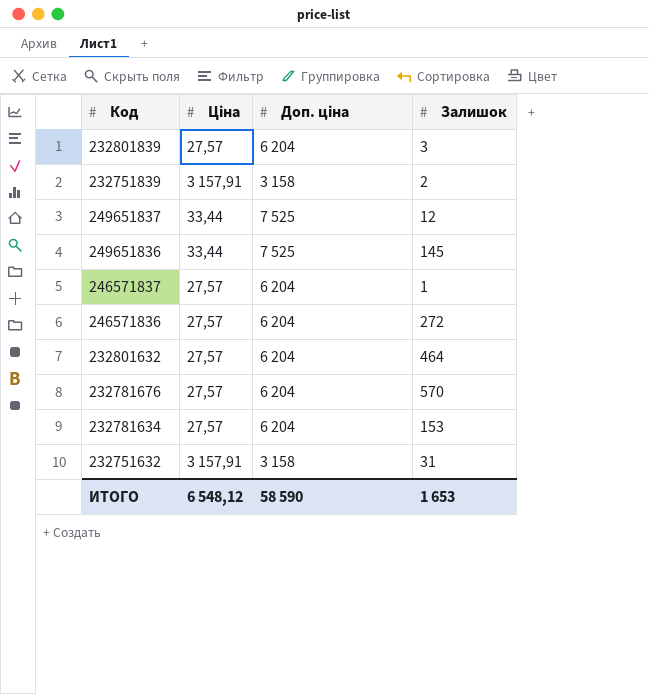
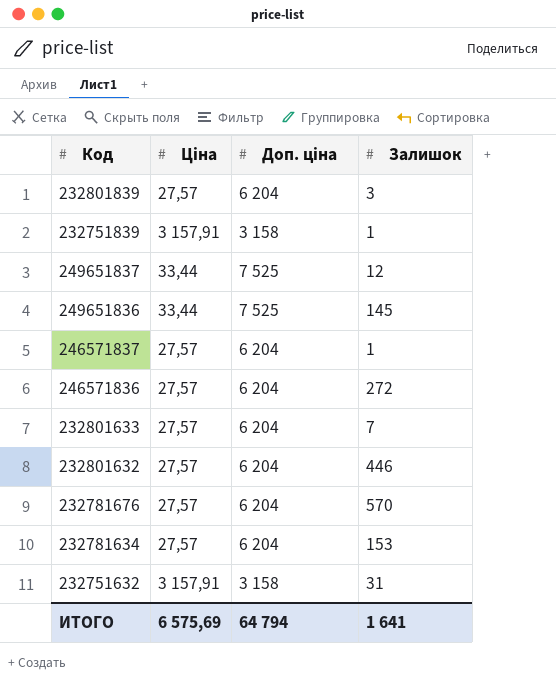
232751839 | Залишок: 2 -> 1
row 232801633: none -> 27,57 | 6 204 | 7
232801632 | Залишок: 464 -> 446
ИТОГО | Ціна: 6 548,12 -> 6 575,69
ИТОГО | Доп. ціна: 58 590 -> 64 794
ИТОГО | Залишок: 1 653 -> 1 641

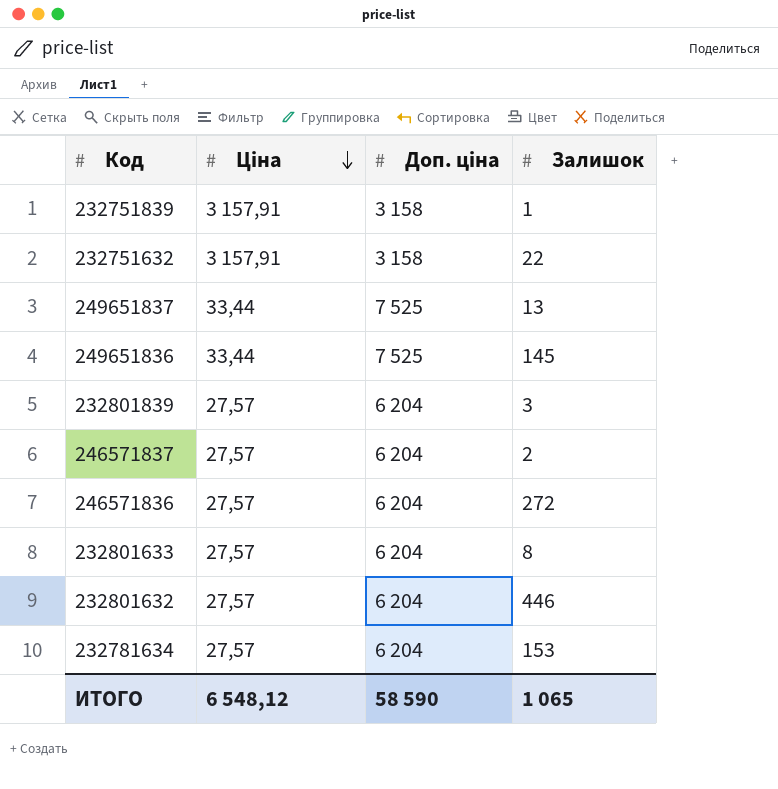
row order: none -> Ціна descending
row 232781676: 27,57 | 6 204 | 570 -> none
232751632 | Залишок: 31 -> 22
249651837 | Залишок: 12 -> 13
246571837 | Залишок: 1 -> 2
232801633 | Залишок: 7 -> 8
ИТОГО | Ціна: 6 575,69 -> 6 548,12
ИТОГО | Доп. ціна: 64 794 -> 58 590
ИТОГО | Залишок: 1 641 -> 1 065

